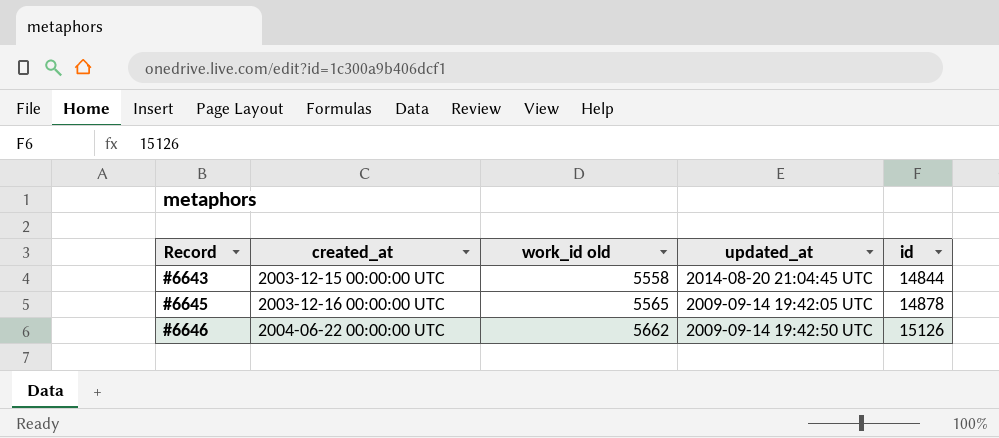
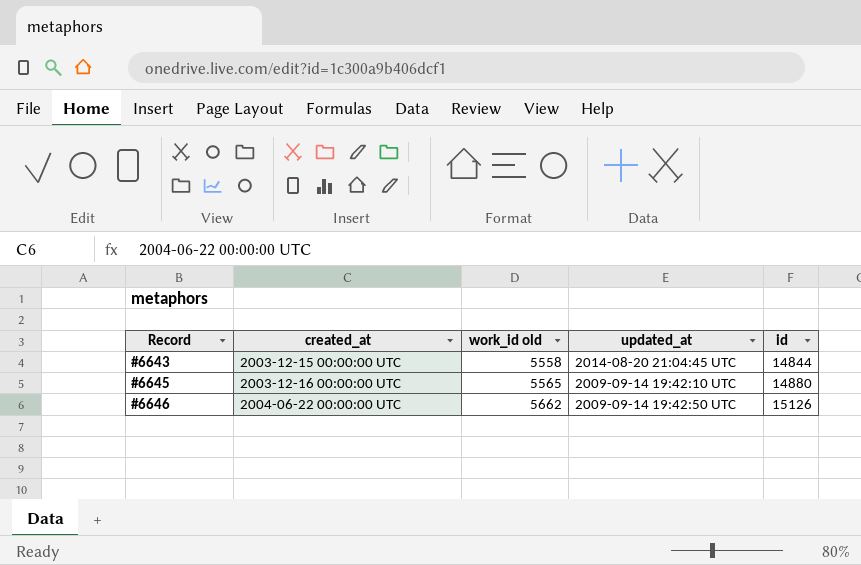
#6645 | updated_at: 2009-09-14 19:42:05 UTC -> 2009-09-14 19:42:10 UTC
#6645 | id: 14878 -> 14880

